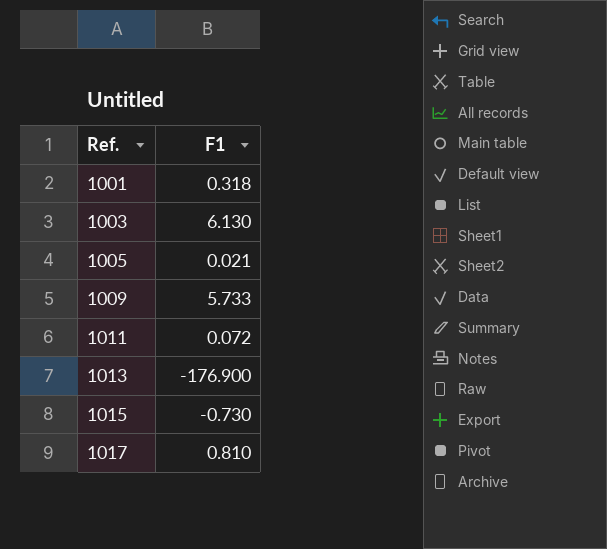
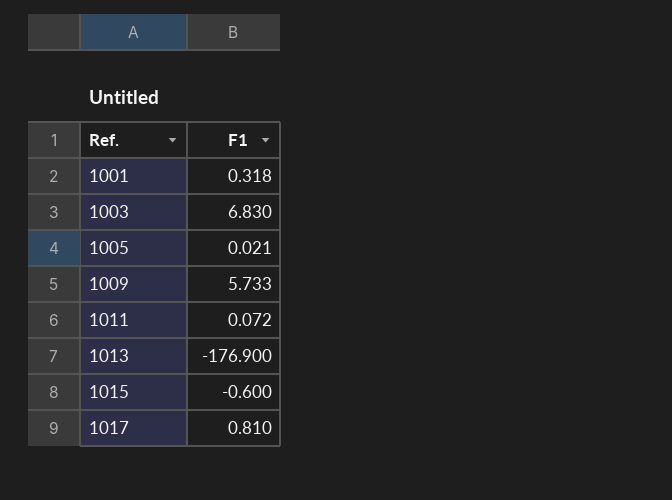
1003 | F1: 6.130 -> 6.830
1015 | F1: -0.730 -> -0.600

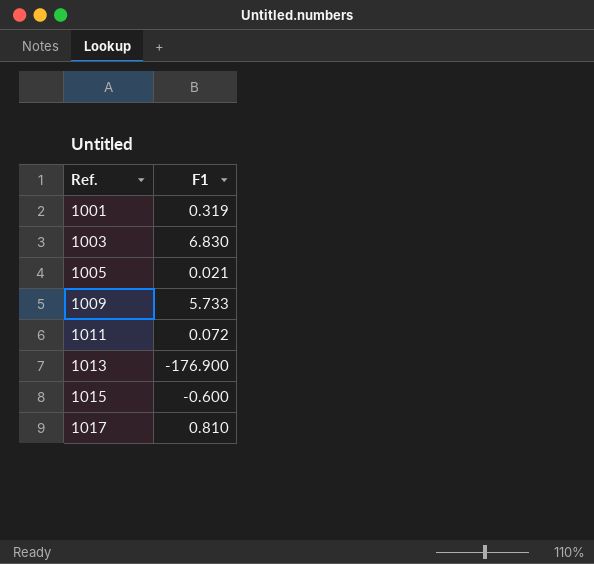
1001 | F1: 0.318 -> 0.319

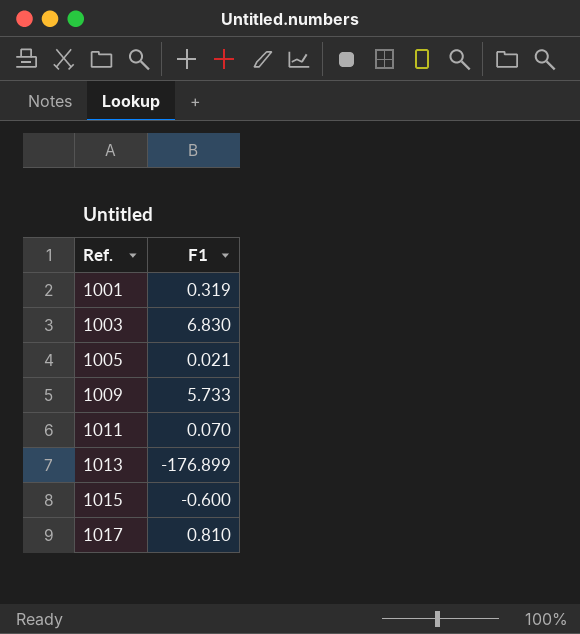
1011 | F1: 0.072 -> 0.070
1013 | F1: -176.900 -> -176.899

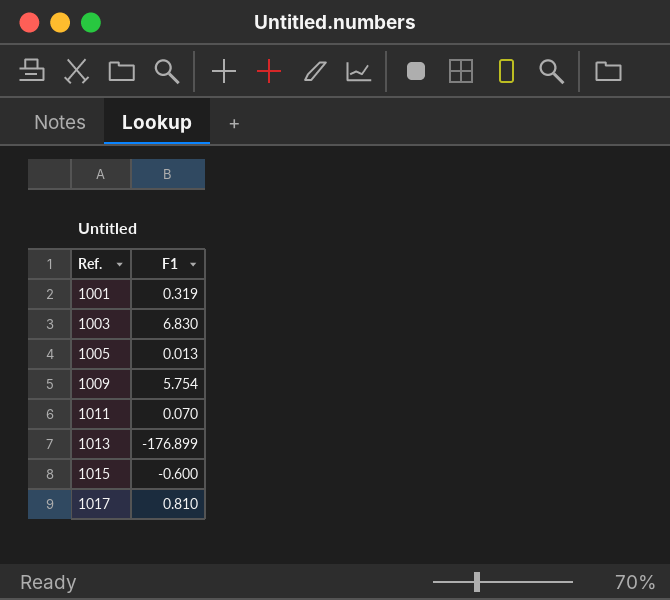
1005 | F1: 0.021 -> 0.013
1009 | F1: 5.733 -> 5.754

